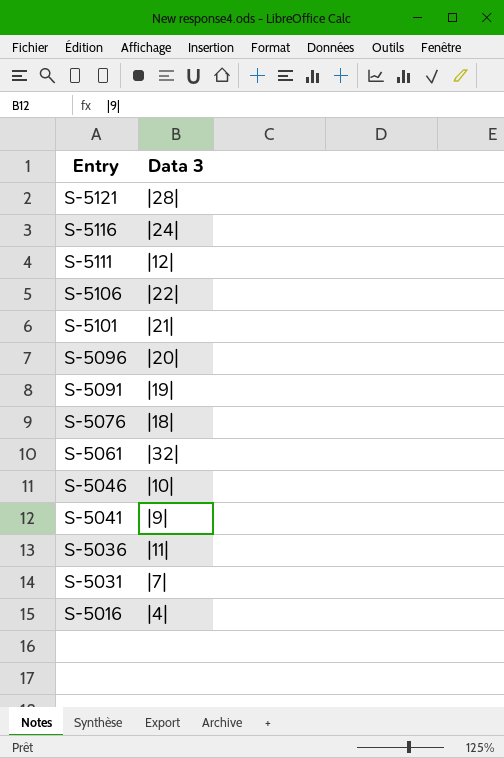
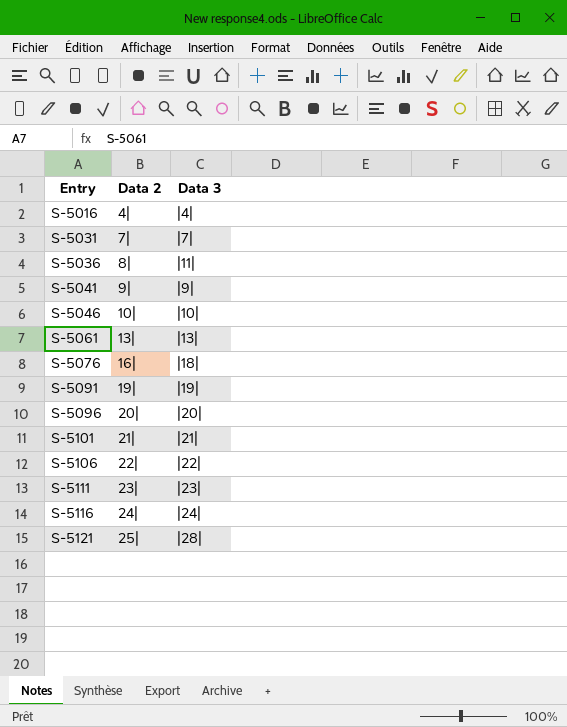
row order: Entry descending -> Entry ascending
column Data 2 | position: none -> 2
S-5061 | Data 3: |32| -> |13|
S-5111 | Data 3: |12| -> |23|

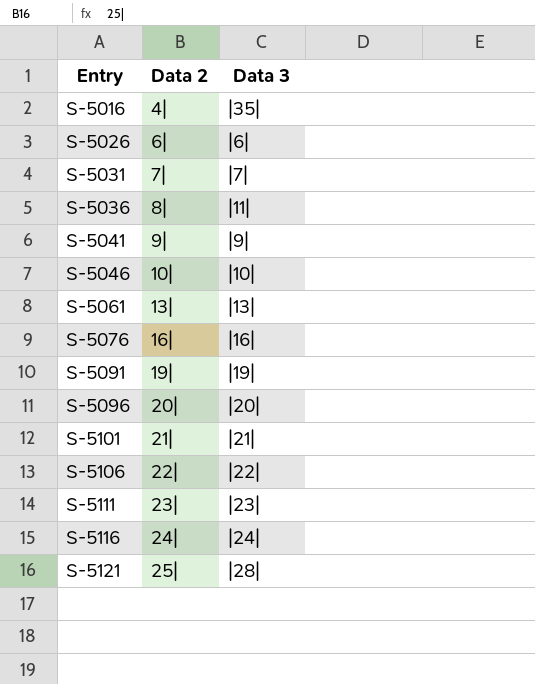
S-5016 | Data 3: |4| -> |35|
row S-5026: none -> 6| | |6|
S-5076 | Data 3: |18| -> |16|

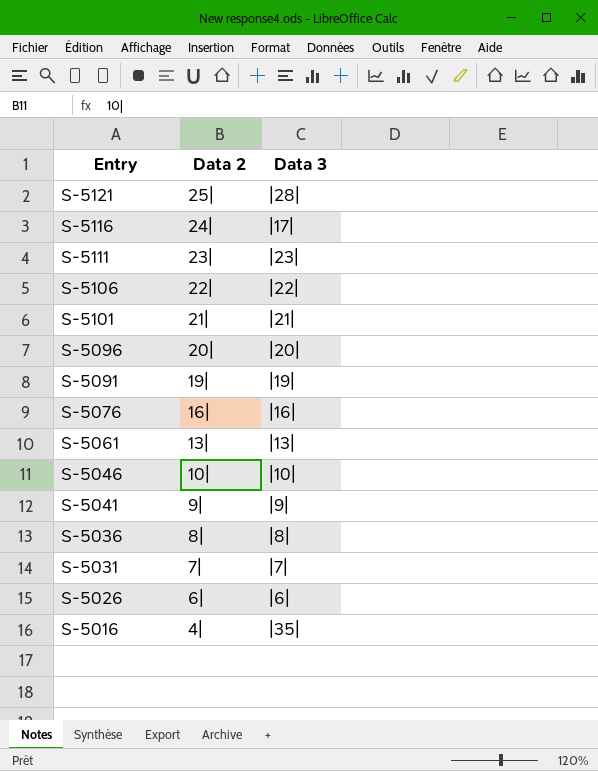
row order: Entry ascending -> Entry descending
S-5116 | Data 3: |24| -> |17|
S-5036 | Data 3: |11| -> |8|

